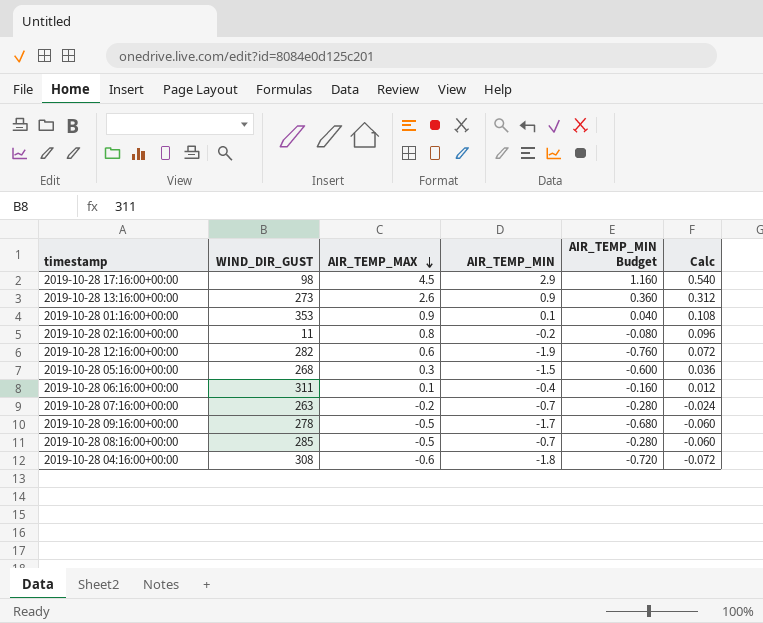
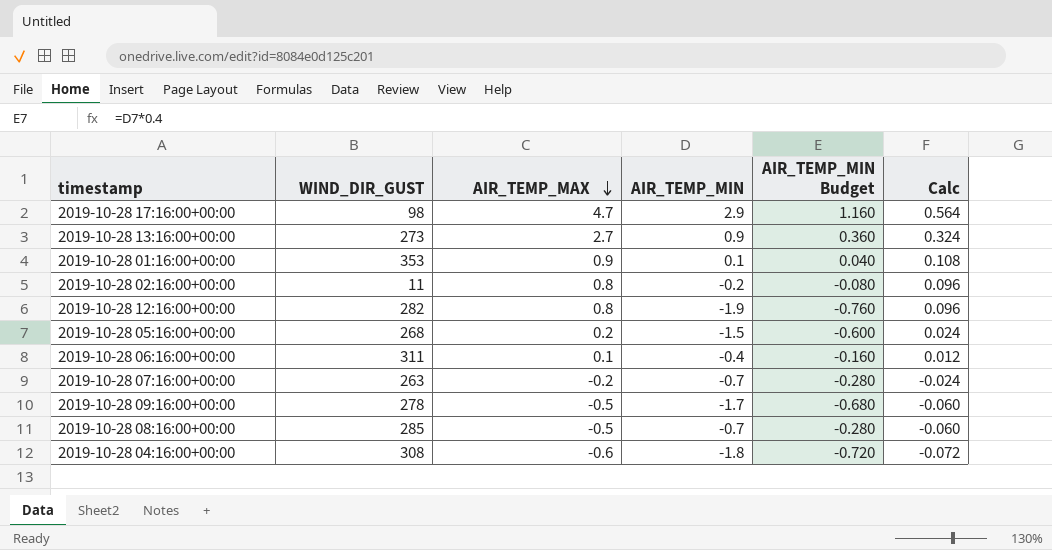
2019-10-28 17:16:00+00:00 | AIR_TEMP_MAX: 4.5 -> 4.7
2019-10-28 17:16:00+00:00 | Calc: 0.540 -> 0.564
2019-10-28 13:16:00+00:00 | AIR_TEMP_MAX: 2.6 -> 2.7
2019-10-28 13:16:00+00:00 | Calc: 0.312 -> 0.324
2019-10-28 12:16:00+00:00 | AIR_TEMP_MAX: 0.6 -> 0.8
2019-10-28 12:16:00+00:00 | Calc: 0.072 -> 0.096
2019-10-28 05:16:00+00:00 | AIR_TEMP_MAX: 0.3 -> 0.2
2019-10-28 05:16:00+00:00 | Calc: 0.036 -> 0.024

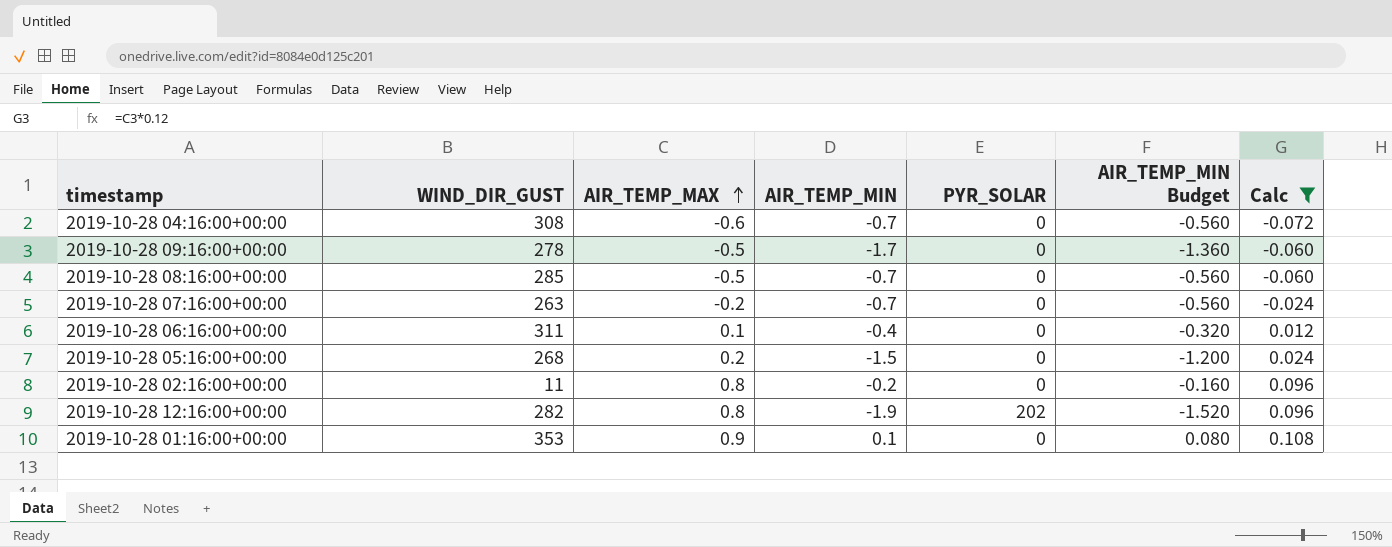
filter: none -> Calc <= 0.108
row order: AIR_TEMP_MAX descending -> AIR_TEMP_MAX ascending
column PYR_SOLAR | position: none -> 5
column AIR_TEMP_MIN Budget | formula: [AIR_TEMP_MIN] * 0.4 -> [AIR_TEMP_MIN] * 0.8
2019-10-28 04:16:00+00:00 | AIR_TEMP_MIN: -1.8 -> -0.7

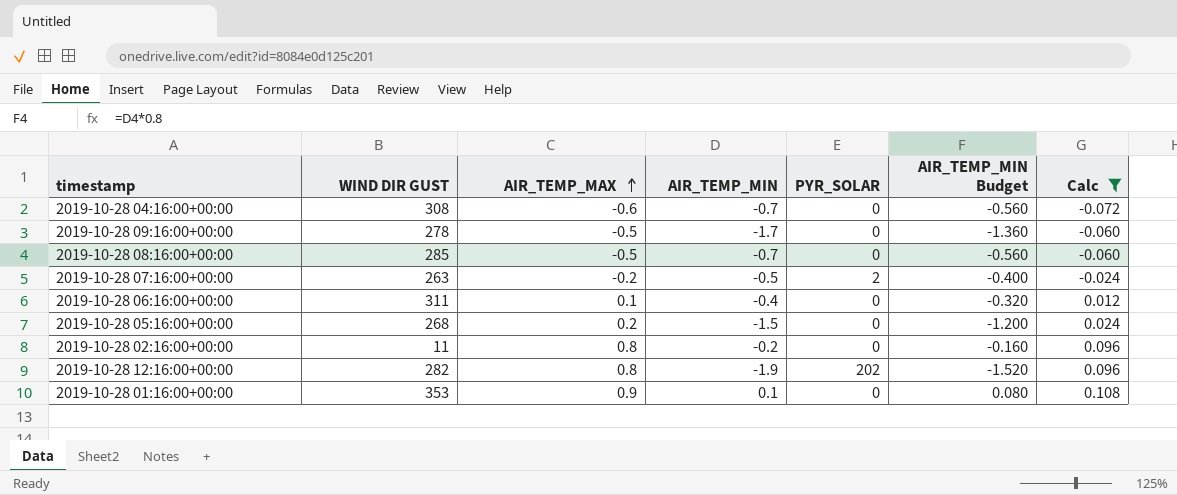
column name: WIND_DIR_GUST -> WIND DIR GUST
2019-10-28 07:16:00+00:00 | AIR_TEMP_MIN: -0.7 -> -0.5
2019-10-28 07:16:00+00:00 | PYR_SOLAR: 0 -> 2
2019-10-28 07:16:00+00:00 | AIR_TEMP_MIN Budget: -0.560 -> -0.400

